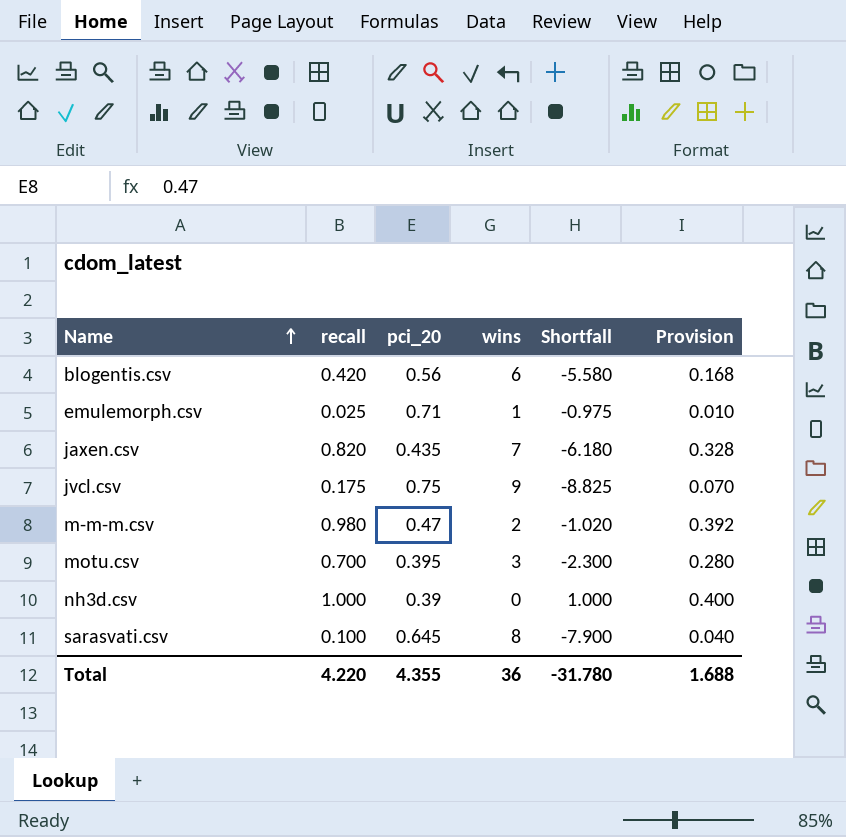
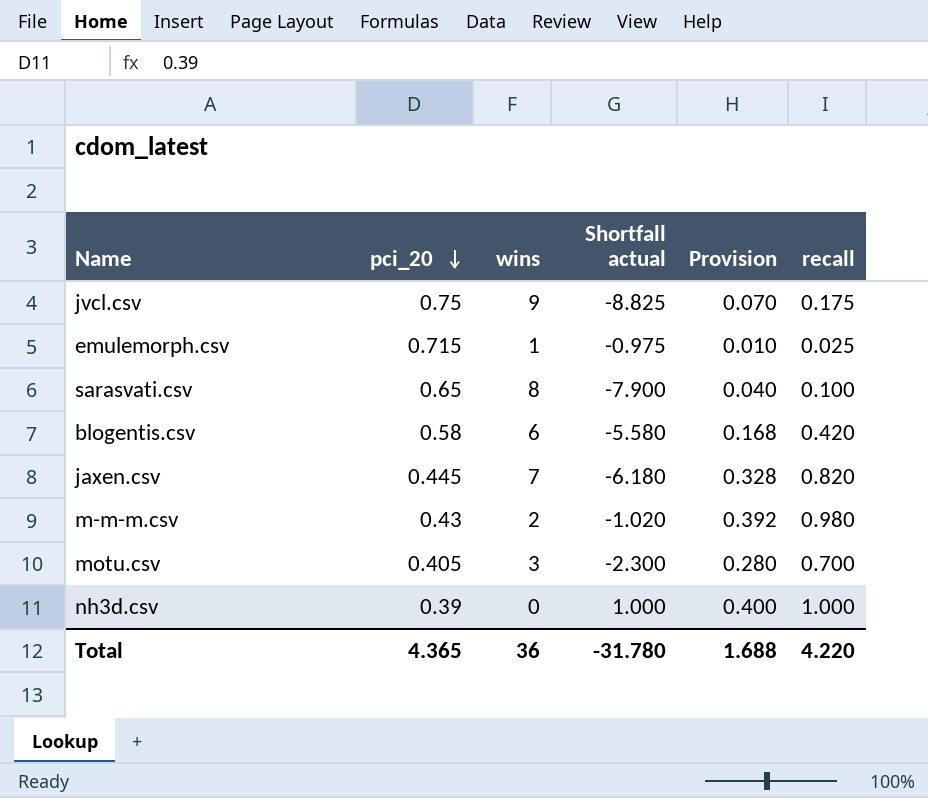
row order: Name ascending -> pci_20 descending
column name: Shortfall -> Shortfall actual
column recall | position: 2 -> 6
emulemorph.csv | pci_20: 0.71 -> 0.715
sarasvati.csv | pci_20: 0.645 -> 0.65
blogentis.csv | pci_20: 0.56 -> 0.58
jaxen.csv | pci_20: 0.435 -> 0.445
m-m-m.csv | pci_20: 0.47 -> 0.43
motu.csv | pci_20: 0.395 -> 0.405
Total | pci_20: 4.355 -> 4.365

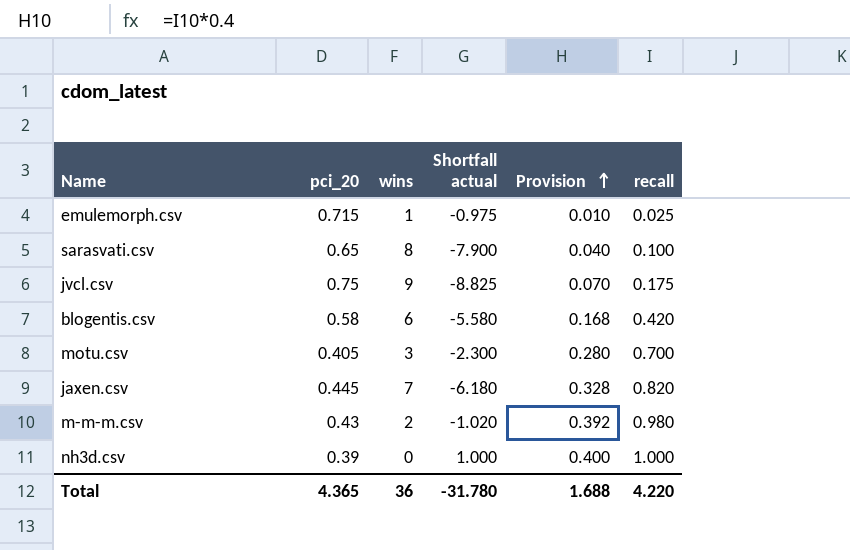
row order: pci_20 descending -> Provision ascending

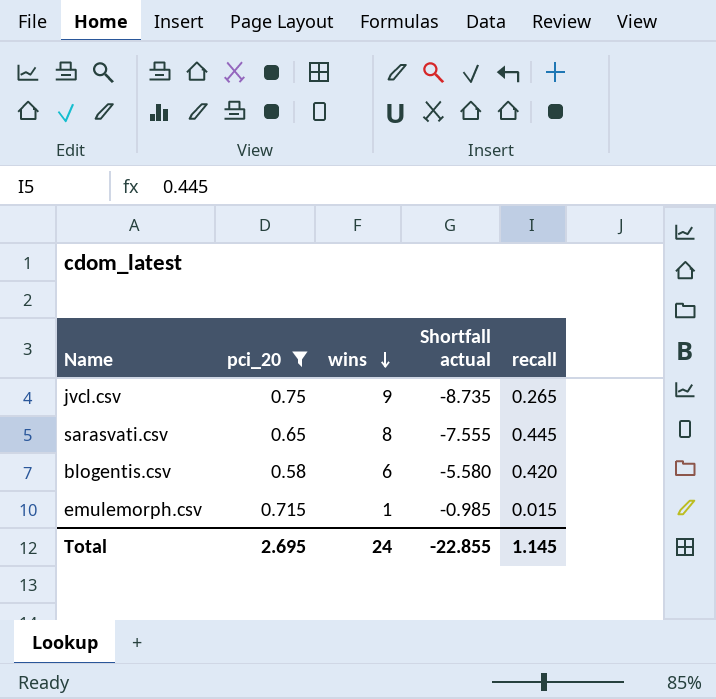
filter: none -> pci_20 >= 0.58
row order: Provision ascending -> wins descending
column Provision | formula: [recall] * 0.4 -> none
jvcl.csv | Shortfall actual: -8.825 -> -8.735
jvcl.csv | recall: 0.175 -> 0.265
sarasvati.csv | Shortfall actual: -7.900 -> -7.555
sarasvati.csv | recall: 0.100 -> 0.445
emulemorph.csv | Shortfall actual: -0.975 -> -0.985
emulemorph.csv | recall: 0.025 -> 0.015
Total | pci_20: 4.365 -> 2.695
Total | wins: 36 -> 24
Total | Shortfall actual: -31.780 -> -22.855
Total | recall: 4.220 -> 1.145

